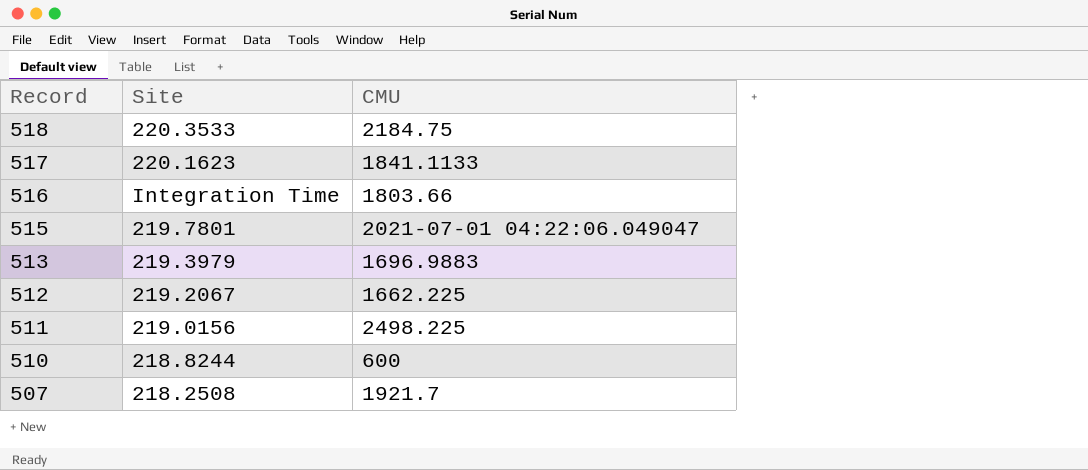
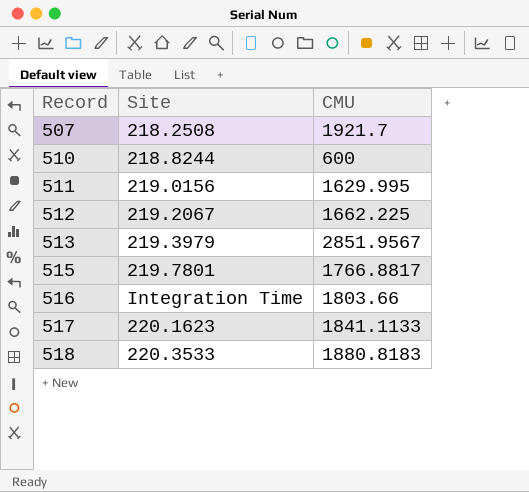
row order: Record descending -> Record ascending
511 | CMU: 2498.225 -> 1629.995
513 | CMU: 1696.9883 -> 2851.9567
515 | CMU: 2021-07-01 04:22:06.049047 -> 1766.8817
518 | CMU: 2184.75 -> 1880.8183

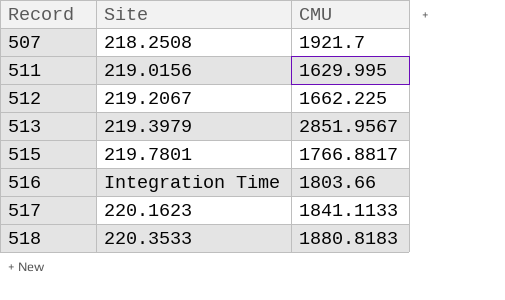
row 510: 218.8244 | 600 -> none

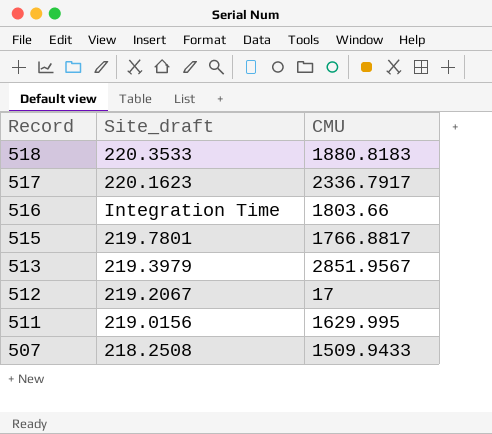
row order: Record ascending -> Record descending
column name: Site -> Site_draft
517 | CMU: 1841.1133 -> 2336.7917
512 | CMU: 1662.225 -> 17
507 | CMU: 1921.7 -> 1509.9433

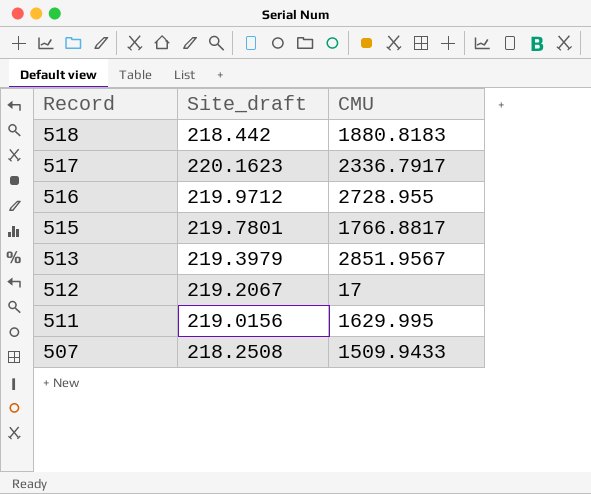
518 | Site_draft: 220.3533 -> 218.442
516 | Site_draft: Integration Time -> 219.9712
516 | CMU: 1803.66 -> 2728.955

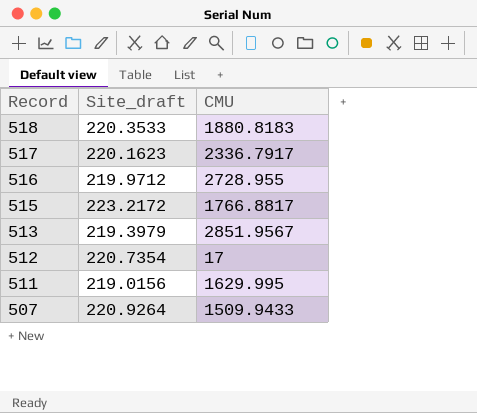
518 | Site_draft: 218.442 -> 220.3533
515 | Site_draft: 219.7801 -> 223.2172
512 | Site_draft: 219.2067 -> 220.7354
507 | Site_draft: 218.2508 -> 220.9264

